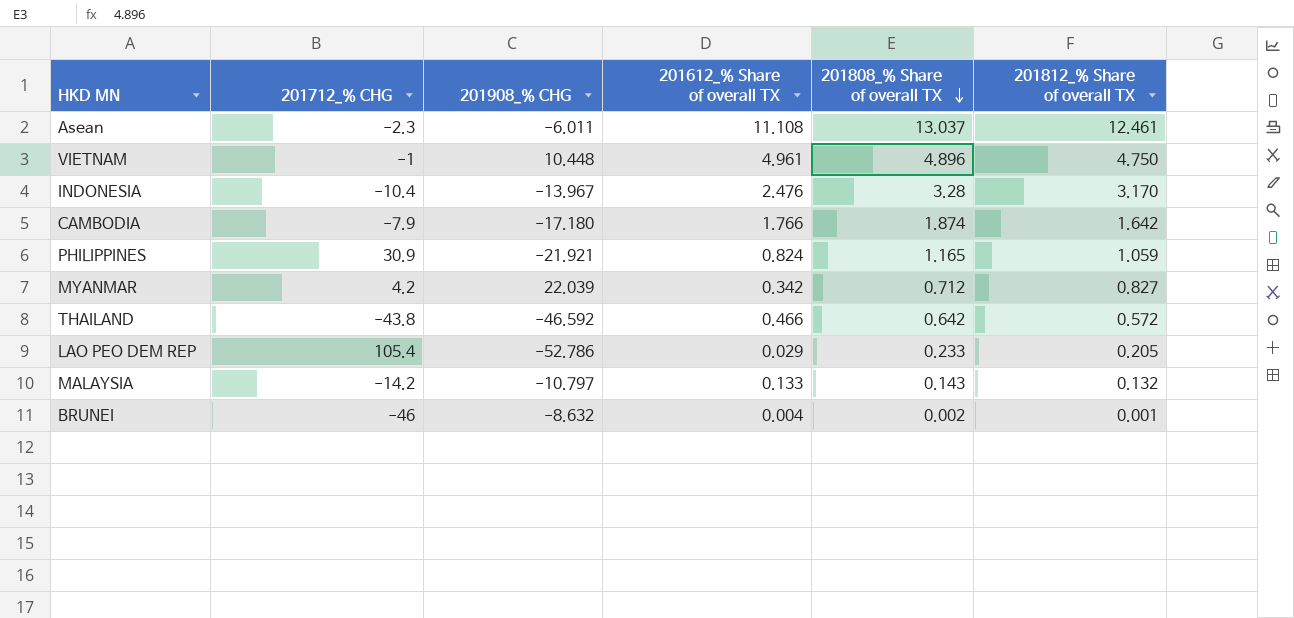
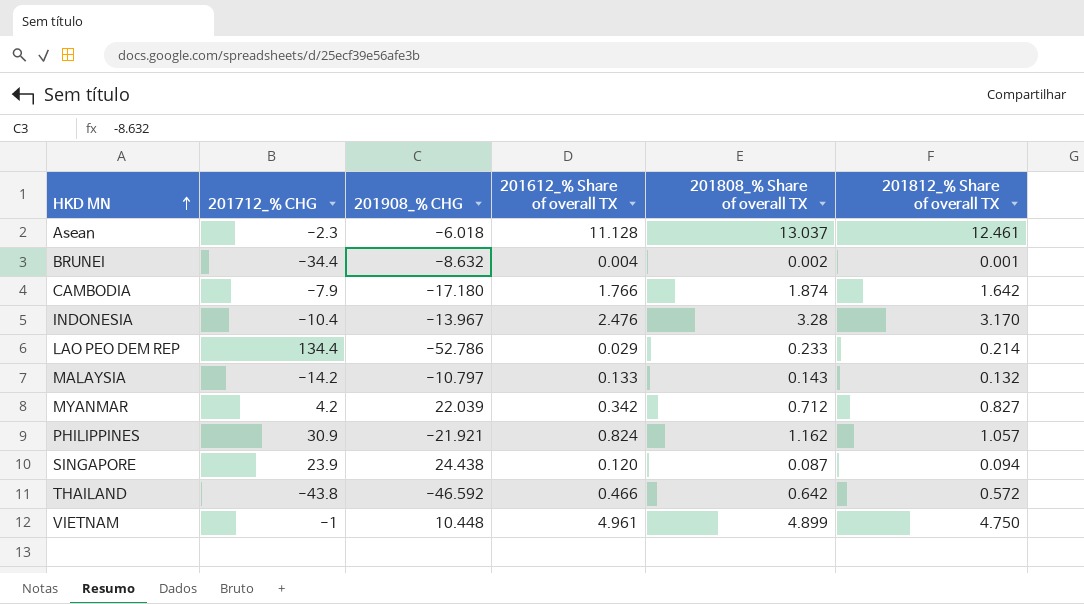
row order: 201808_% Share of overall TX descending -> HKD MN ascending
Asean | 201908_% CHG: -6.011 -> -6.018
Asean | 201612_% Share of overall TX: 11.108 -> 11.128
BRUNEI | 201712_% CHG: -46 -> -34.4
LAO PEO DEM REP | 201712_% CHG: 105.4 -> 134.4
LAO PEO DEM REP | 201812_% Share of overall TX: 0.205 -> 0.214
PHILIPPINES | 201808_% Share of overall TX: 1.165 -> 1.162
PHILIPPINES | 201812_% Share of overall TX: 1.059 -> 1.057
row SINGAPORE: none -> 23.9 | 24.438 | 0.120 | 0.087 | 0.094
VIETNAM | 201808_% Share of overall TX: 4.896 -> 4.899

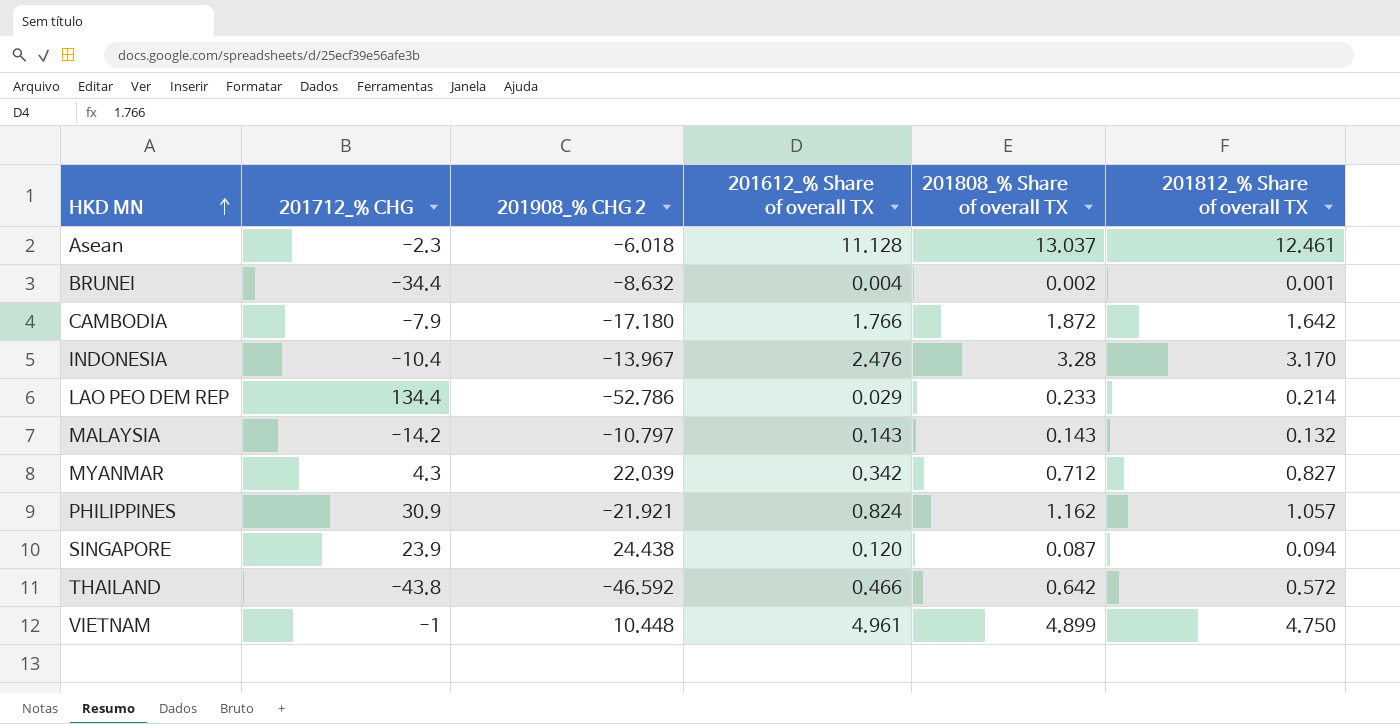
column name: 201908_% CHG -> 201908_% CHG 2
CAMBODIA | 201808_% Share of overall TX: 1.874 -> 1.872
MALAYSIA | 201612_% Share of overall TX: 0.133 -> 0.143
MYANMAR | 201712_% CHG: 4.2 -> 4.3

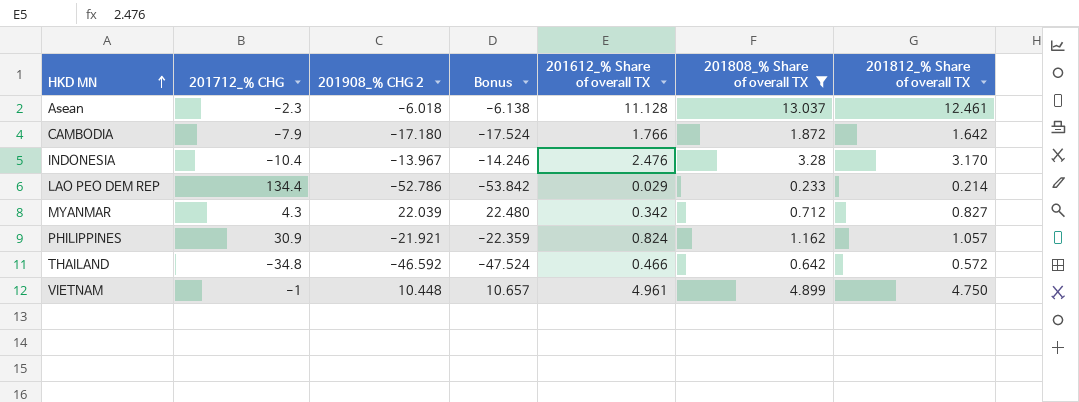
filter: none -> 201808_% Share of overall TX >= 0.233
column Bonus | formula: none -> [201908_% CHG 2] * 1.02
THAILAND | 201712_% CHG: -43.8 -> -34.8

